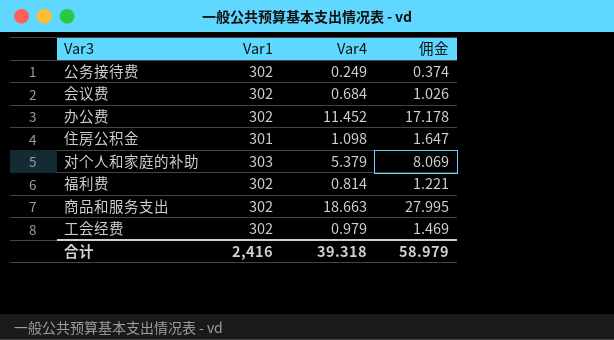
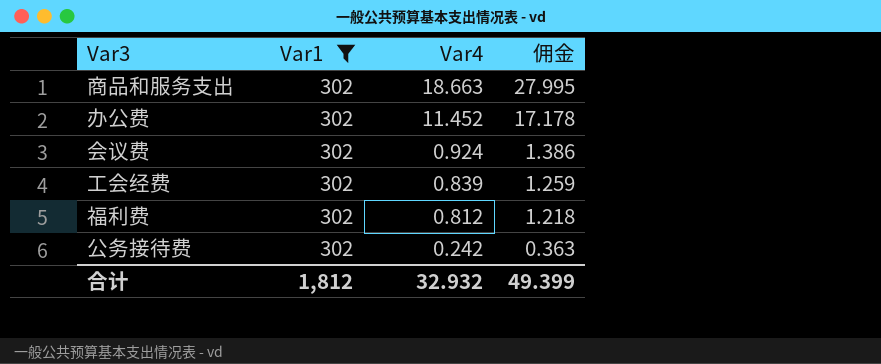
filter: none -> Var1 = 302
row order: none -> Var4 descending
会议费 | Var4: 0.684 -> 0.924
会议费 | 佣金: 1.026 -> 1.386
工会经费 | Var4: 0.979 -> 0.839
工会经费 | 佣金: 1.469 -> 1.259
福利费 | Var4: 0.814 -> 0.812
福利费 | 佣金: 1.221 -> 1.218
公务接待费 | Var4: 0.249 -> 0.242
公务接待费 | 佣金: 0.374 -> 0.363
合计 | Var1: 2,416 -> 1,812
合计 | Var4: 39.318 -> 32.932
合计 | 佣金: 58.979 -> 49.399

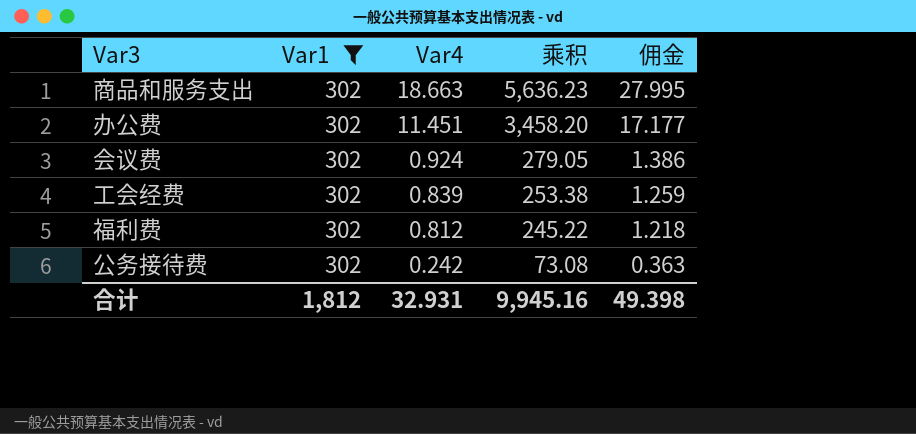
column 乘积 | formula: none -> [Var1] * [Var4]
办公费 | Var4: 11.452 -> 11.451
办公费 | 佣金: 17.178 -> 17.177
合计 | Var4: 32.932 -> 32.931
合计 | 佣金: 49.399 -> 49.398

